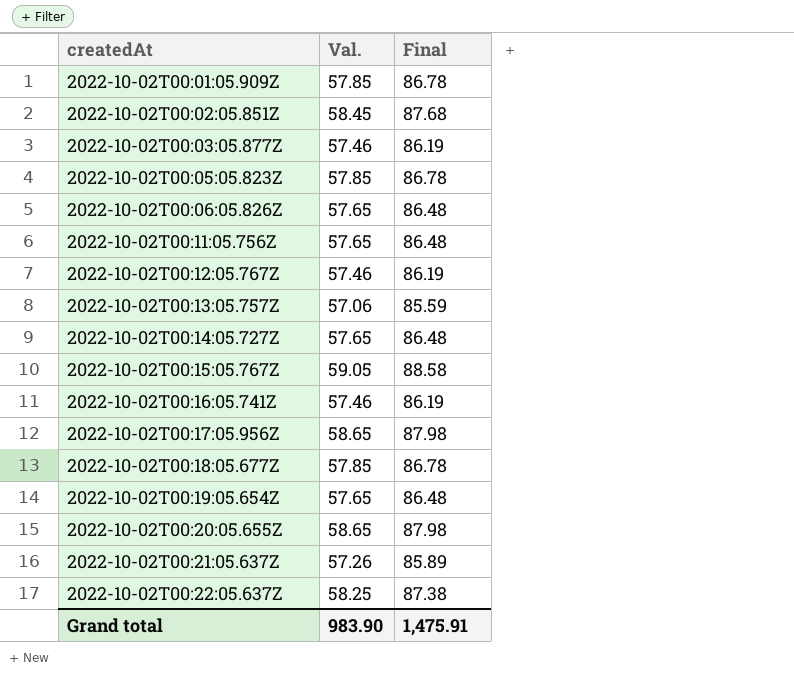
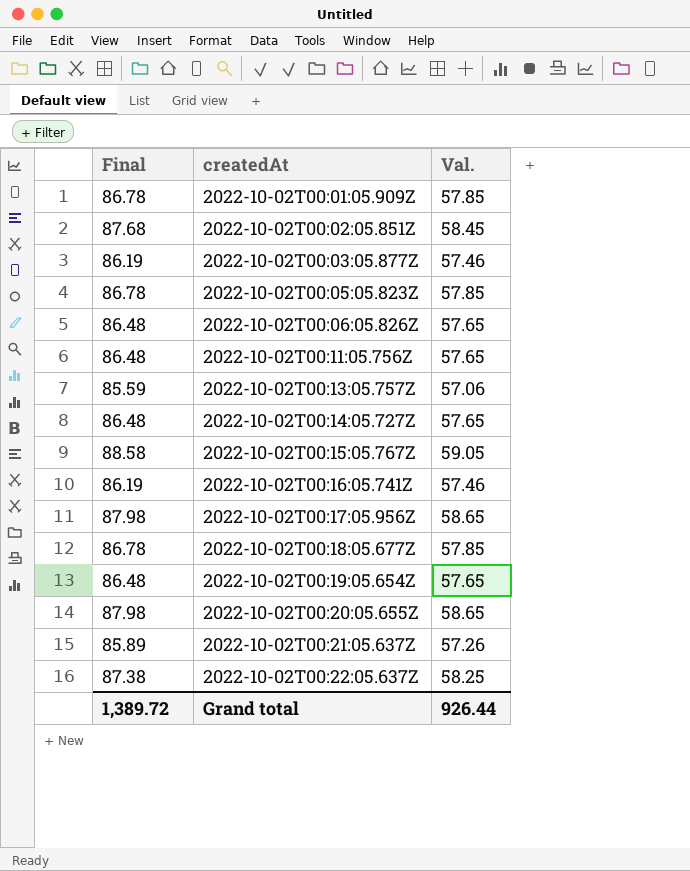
column Final | position: 3 -> 1
row 2022-10-02T00:12:05.767Z: 57.46 | 86.19 -> none
Grand total | Final: 1,475.91 -> 1,389.72
Grand total | Val.: 983.90 -> 926.44

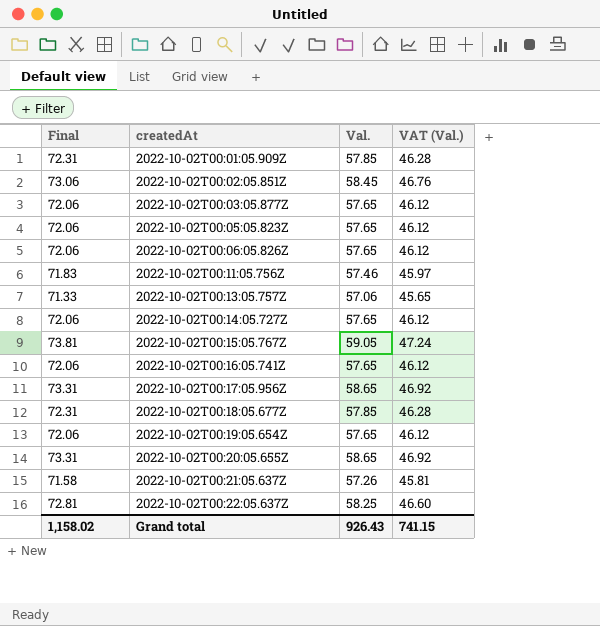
column Final | formula: [Val.] * 1.5 -> [Val.] * 1.25
column VAT (Val.) | formula: none -> [Val.] * 0.8
2022-10-02T00:03:05.877Z | Val.: 57.46 -> 57.65
2022-10-02T00:05:05.823Z | Val.: 57.85 -> 57.65
2022-10-02T00:11:05.756Z | Val.: 57.65 -> 57.46
2022-10-02T00:16:05.741Z | Val.: 57.46 -> 57.65
Grand total | Final: 1,389.72 -> 1,158.02
Grand total | Val.: 926.44 -> 926.43

